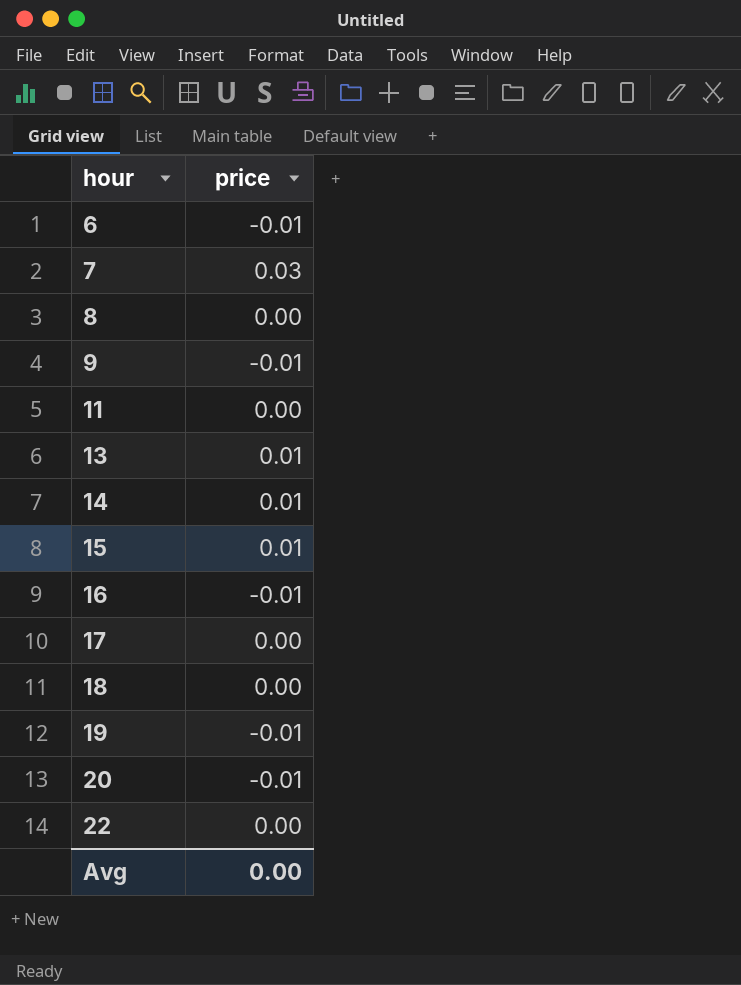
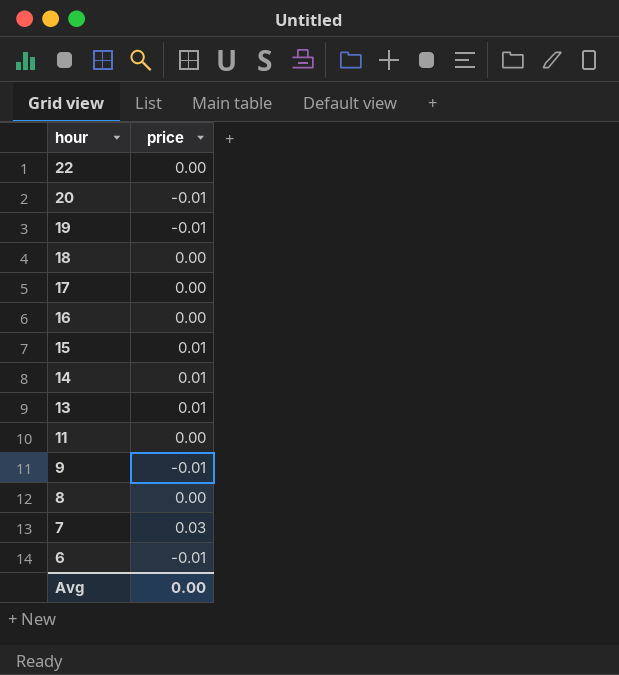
row order: hour ascending -> hour descending
16 | price: -0.01 -> 0.00

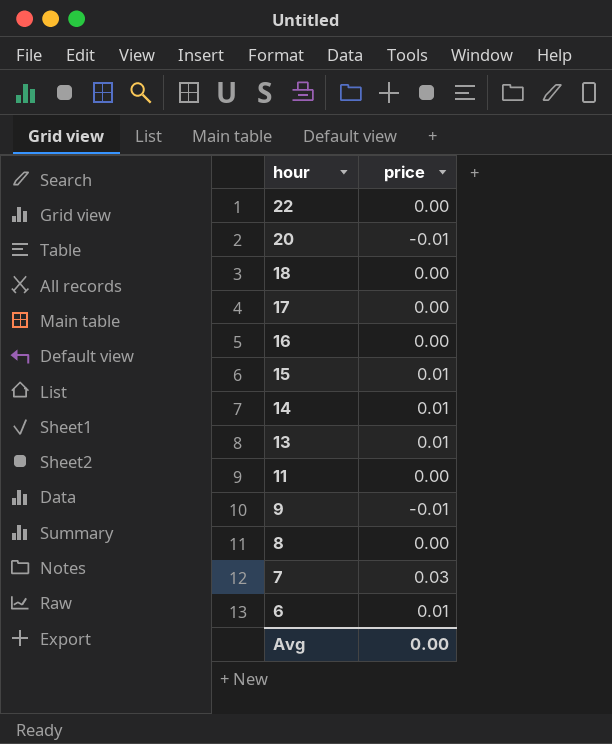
row 19: -0.01 -> none
6 | price: -0.01 -> 0.01

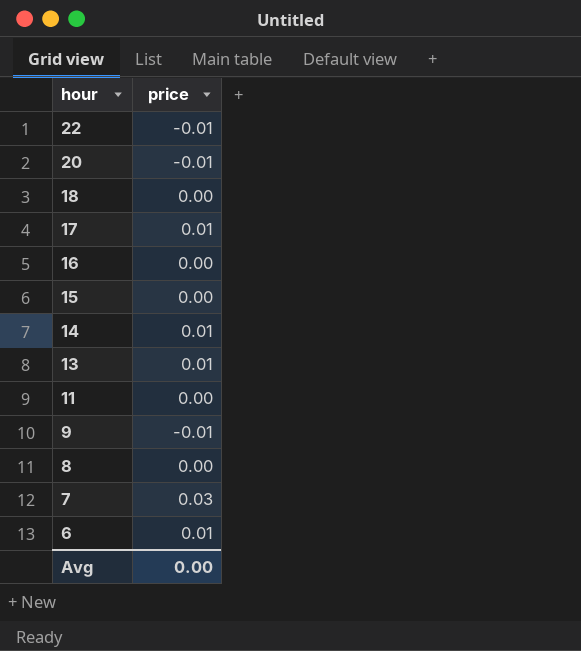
22 | price: 0.00 -> -0.01
17 | price: 0.00 -> 0.01
15 | price: 0.01 -> 0.00

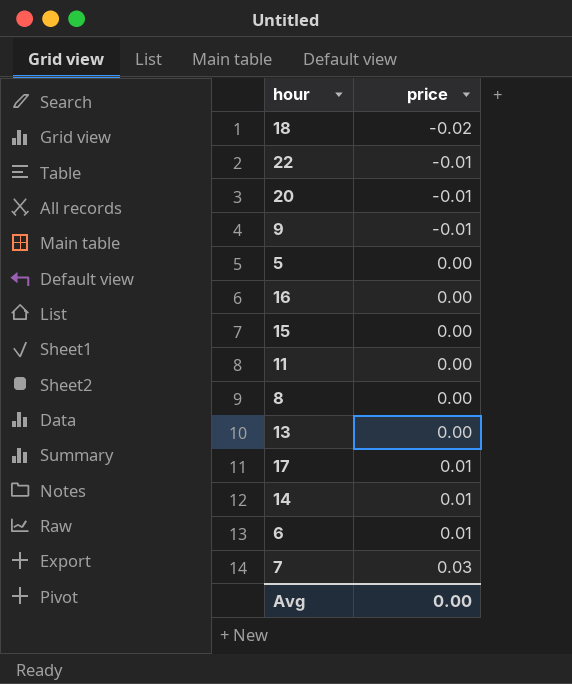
row order: hour descending -> price ascending
18 | price: 0.00 -> -0.02
row 5: none -> 0.00
13 | price: 0.01 -> 0.00

